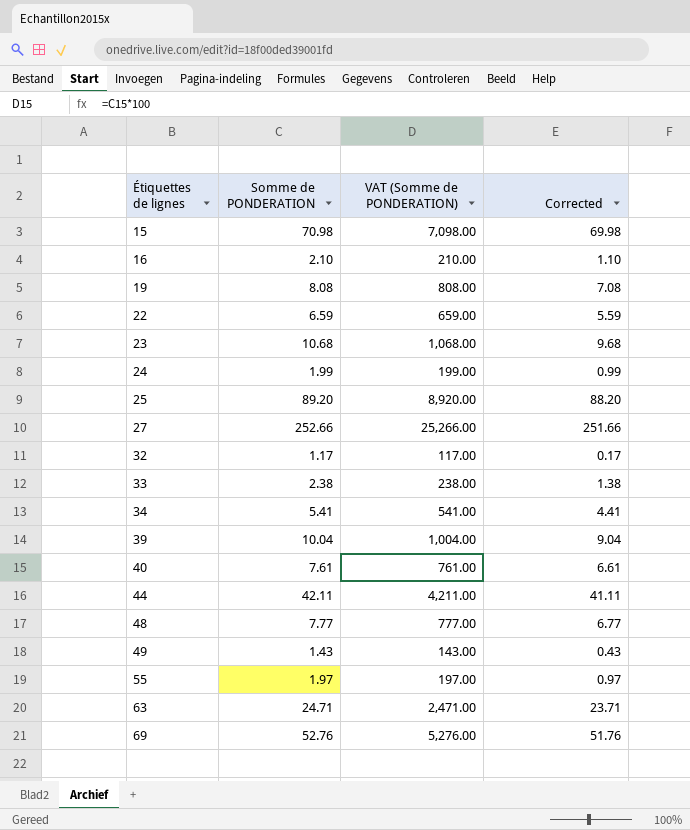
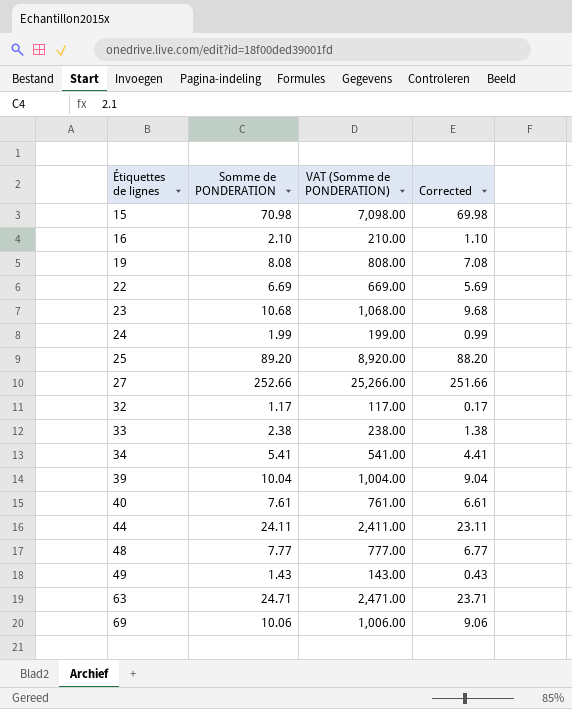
row 55: 1.97 | 197.00 | 0.97 -> none
22 | Somme de PONDERATION: 6.59 -> 6.69
22 | VAT (Somme de PONDERATION): 659.00 -> 669.00
22 | Corrected: 5.59 -> 5.69
44 | Somme de PONDERATION: 42.11 -> 24.11
44 | VAT (Somme de PONDERATION): 4,211.00 -> 2,411.00
44 | Corrected: 41.11 -> 23.11
69 | Somme de PONDERATION: 52.76 -> 10.06
69 | VAT (Somme de PONDERATION): 5,276.00 -> 1,006.00
69 | Corrected: 51.76 -> 9.06

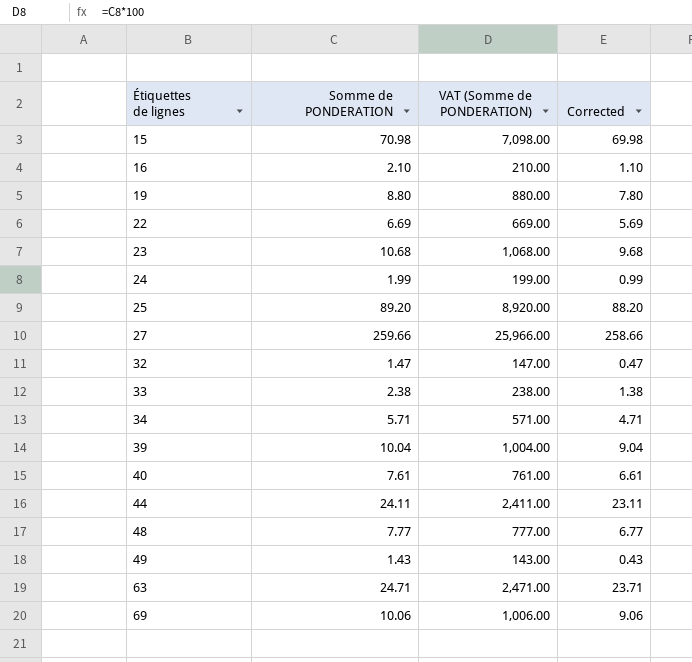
19 | Somme de PONDERATION: 8.08 -> 8.80
19 | VAT (Somme de PONDERATION): 808.00 -> 880.00
19 | Corrected: 7.08 -> 7.80
27 | Somme de PONDERATION: 252.66 -> 259.66
27 | VAT (Somme de PONDERATION): 25,266.00 -> 25,966.00
27 | Corrected: 251.66 -> 258.66
32 | Somme de PONDERATION: 1.17 -> 1.47
32 | VAT (Somme de PONDERATION): 117.00 -> 147.00
32 | Corrected: 0.17 -> 0.47
34 | Somme de PONDERATION: 5.41 -> 5.71
34 | VAT (Somme de PONDERATION): 541.00 -> 571.00
34 | Corrected: 4.41 -> 4.71

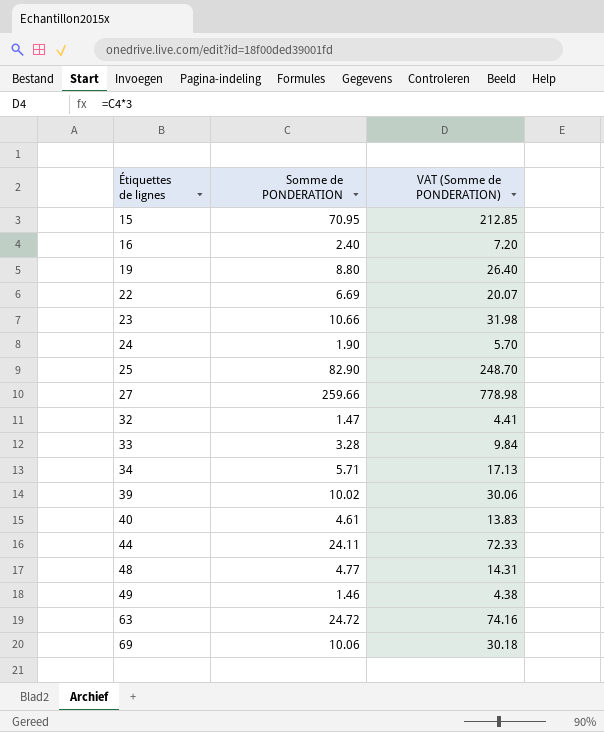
column Corrected | formula: [Somme de PONDERATION] - 1 -> none
column VAT (Somme de PONDERATION) | formula: [Somme de PONDERATION] * 100 -> [Somme de PONDERATION] * 3
15 | Somme de PONDERATION: 70.98 -> 70.95
16 | Somme de PONDERATION: 2.10 -> 2.40
23 | Somme de PONDERATION: 10.68 -> 10.66
24 | Somme de PONDERATION: 1.99 -> 1.90
25 | Somme de PONDERATION: 89.20 -> 82.90
33 | Somme de PONDERATION: 2.38 -> 3.28
39 | Somme de PONDERATION: 10.04 -> 10.02
40 | Somme de PONDERATION: 7.61 -> 4.61
48 | Somme de PONDERATION: 7.77 -> 4.77
49 | Somme de PONDERATION: 1.43 -> 1.46
63 | Somme de PONDERATION: 24.71 -> 24.72

